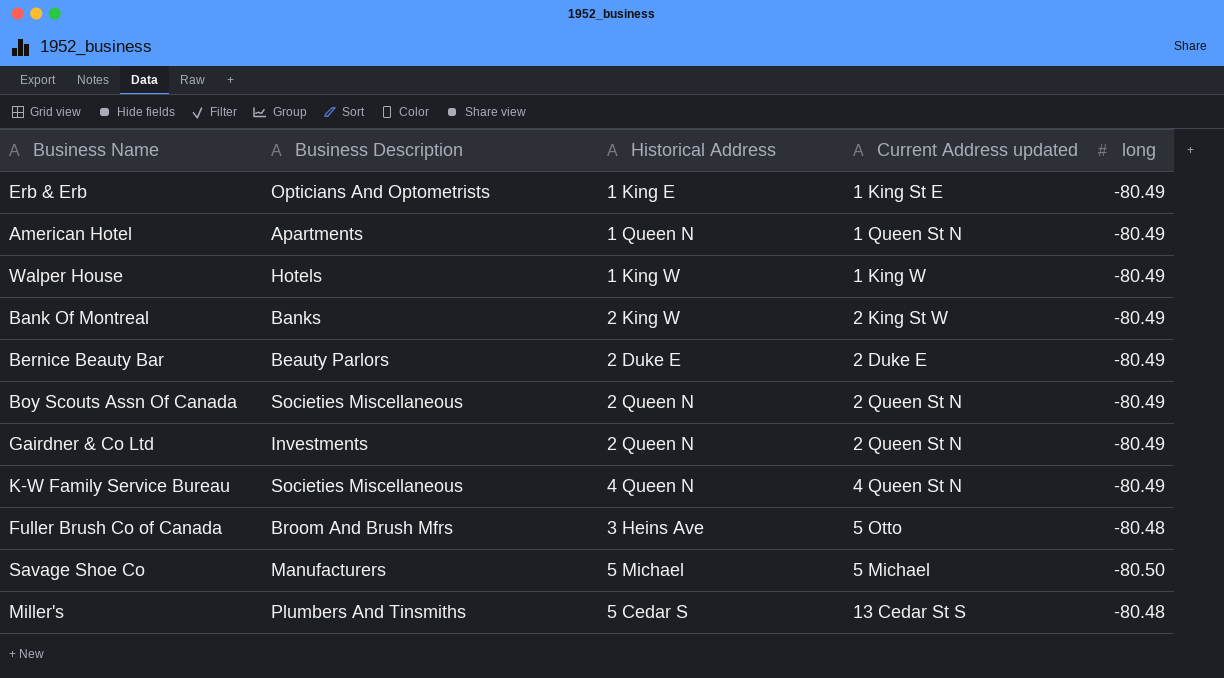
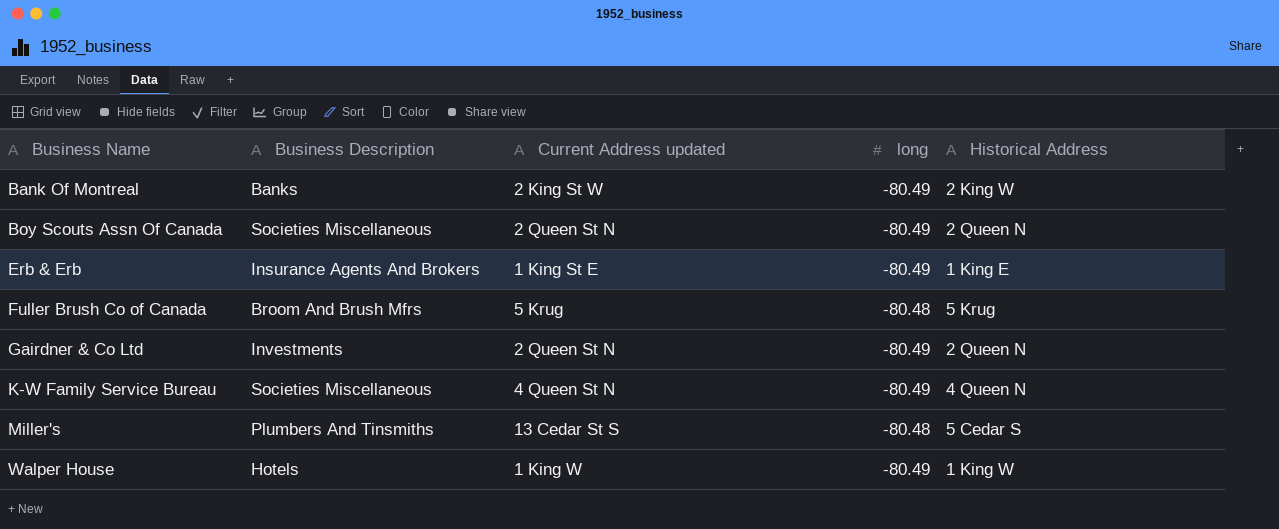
row order: none -> Business Name ascending
column Historical Address | position: 3 -> 5
row American Hotel: Apartments | 1 Queen N | 1 Queen St N | -80.49 -> none
row Bernice Beauty Bar: Beauty Parlors | 2 Duke E | 2 Duke E | -80.49 -> none
row Savage Shoe Co: Manufacturers | 5 Michael | 5 Michael | -80.50 -> none
Erb & Erb | Business Description: Opticians And Optometrists -> Insurance Agents And Brokers
Fuller Brush Co of Canada | Current Address updated: 5 Otto -> 5 Krug
Fuller Brush Co of Canada | Historical Address: 3 Heins Ave -> 5 Krug

